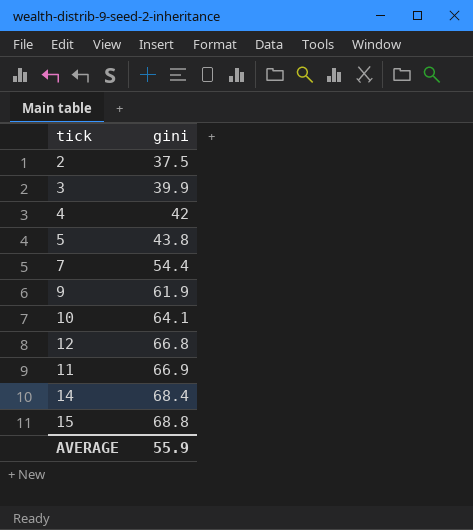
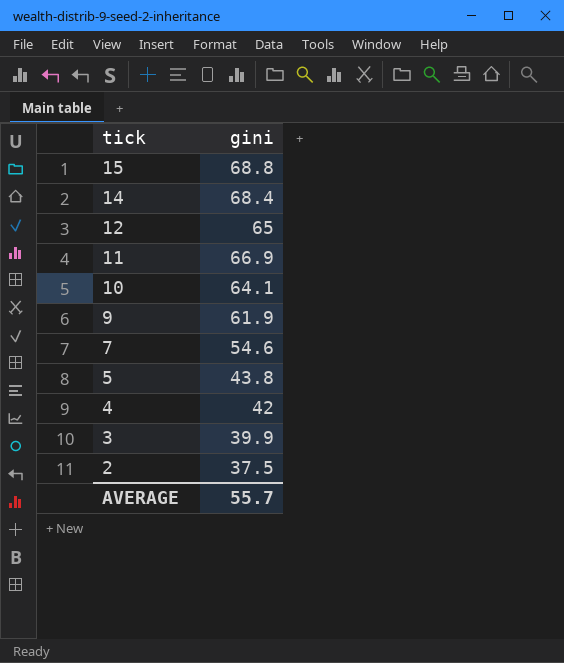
row order: gini ascending -> tick descending
12 | gini: 66.8 -> 65
7 | gini: 54.4 -> 54.6
AVERAGE | gini: 55.9 -> 55.7

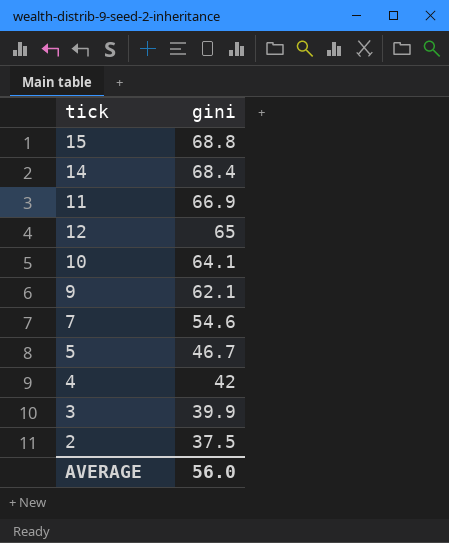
row order: tick descending -> gini descending
9 | gini: 61.9 -> 62.1
5 | gini: 43.8 -> 46.7
AVERAGE | gini: 55.7 -> 56.0

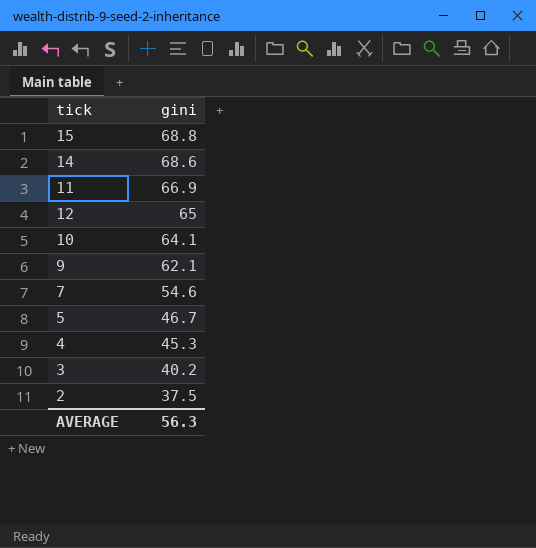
14 | gini: 68.4 -> 68.6
4 | gini: 42 -> 45.3
3 | gini: 39.9 -> 40.2
AVERAGE | gini: 56.0 -> 56.3

